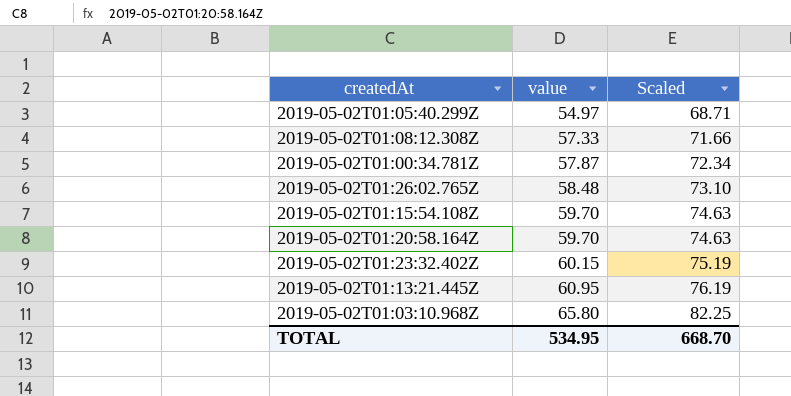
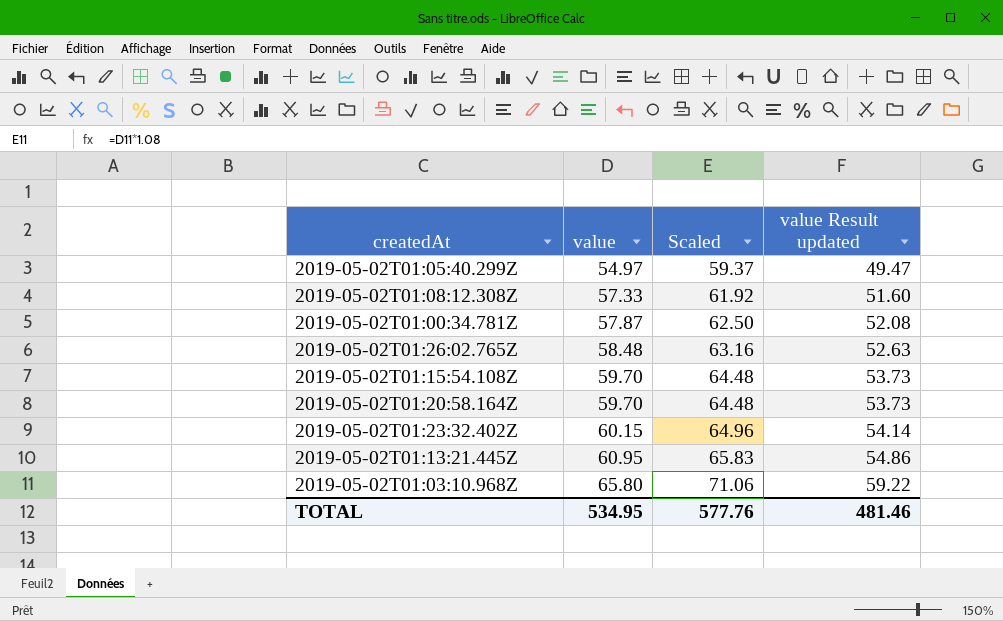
column Scaled | formula: [value] * 1.25 -> [value] * 1.08
column value Result updated | formula: none -> [value] * 0.9
TOTAL | Scaled: 668.70 -> 577.76

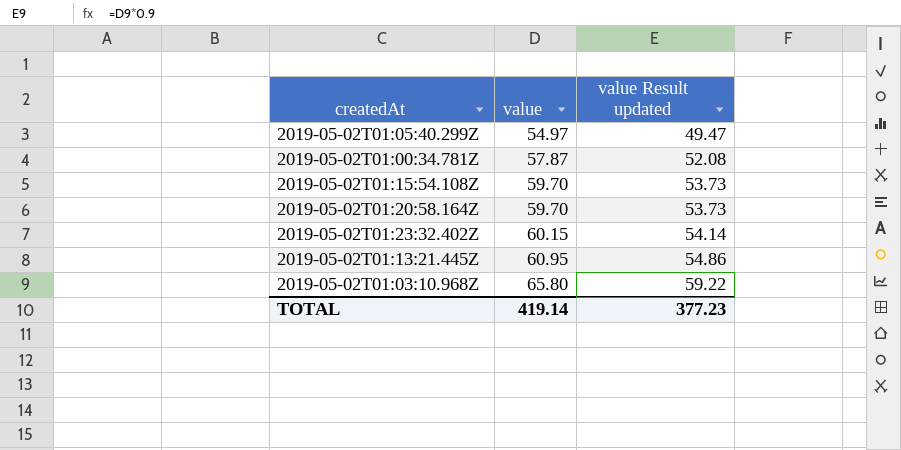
column Scaled | formula: [value] * 1.08 -> none
row 2019-05-02T01:08:12.308Z: 57.33 | 61.92 | 51.60 -> none
row 2019-05-02T01:26:02.765Z: 58.48 | 63.16 | 52.63 -> none
TOTAL | value: 534.95 -> 419.14
TOTAL | value Result updated: 481.46 -> 377.23

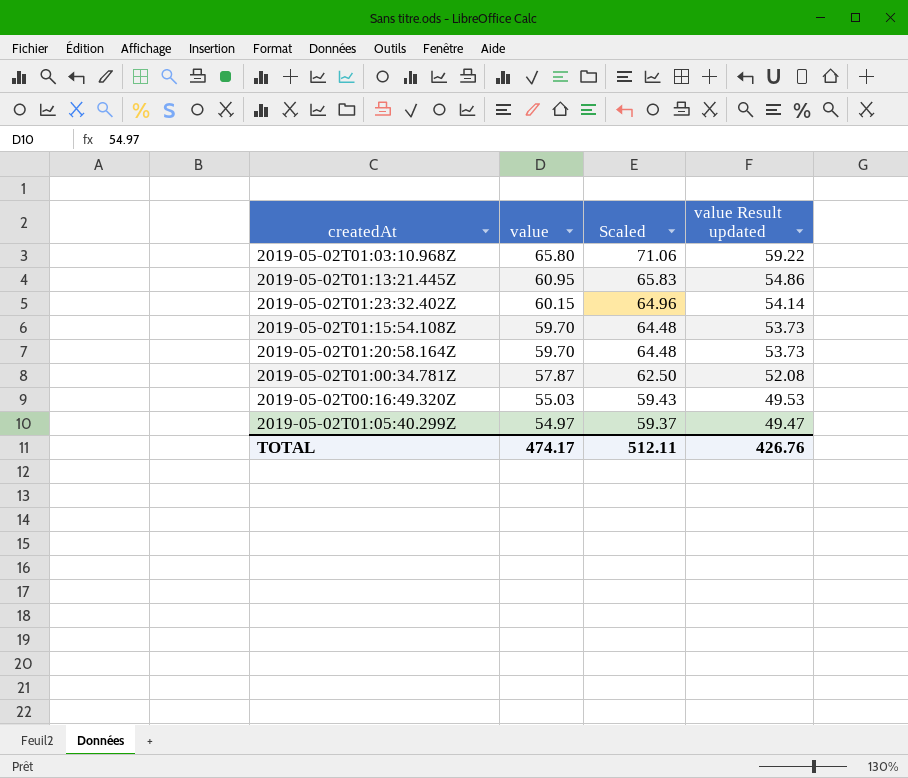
row order: value ascending -> value descending
column Scaled | formula: none -> [value] * 1.08
row 2019-05-02T00:16:49.320Z: none -> 55.03 | 59.43 | 49.53
TOTAL | value: 419.14 -> 474.17
TOTAL | value Result updated: 377.23 -> 426.76

